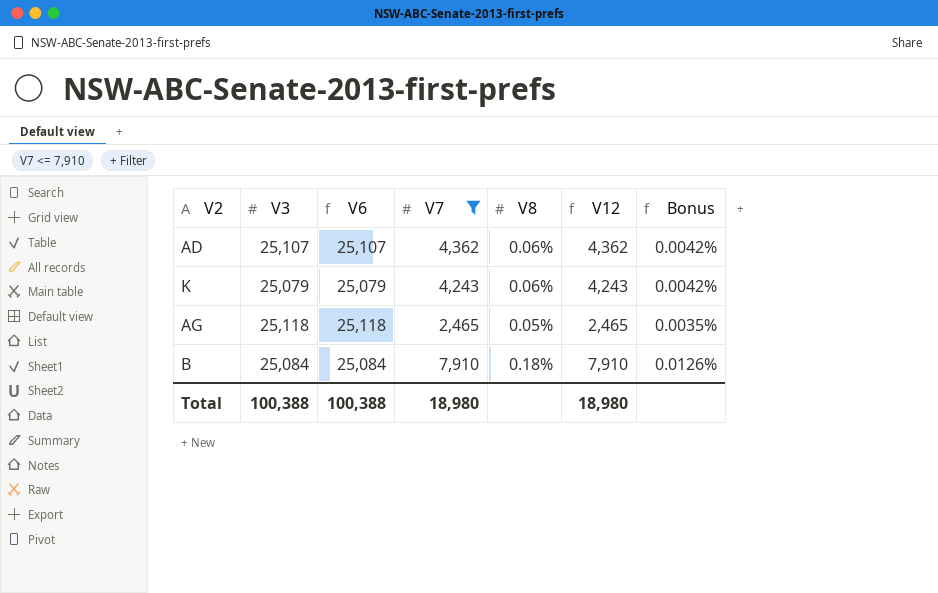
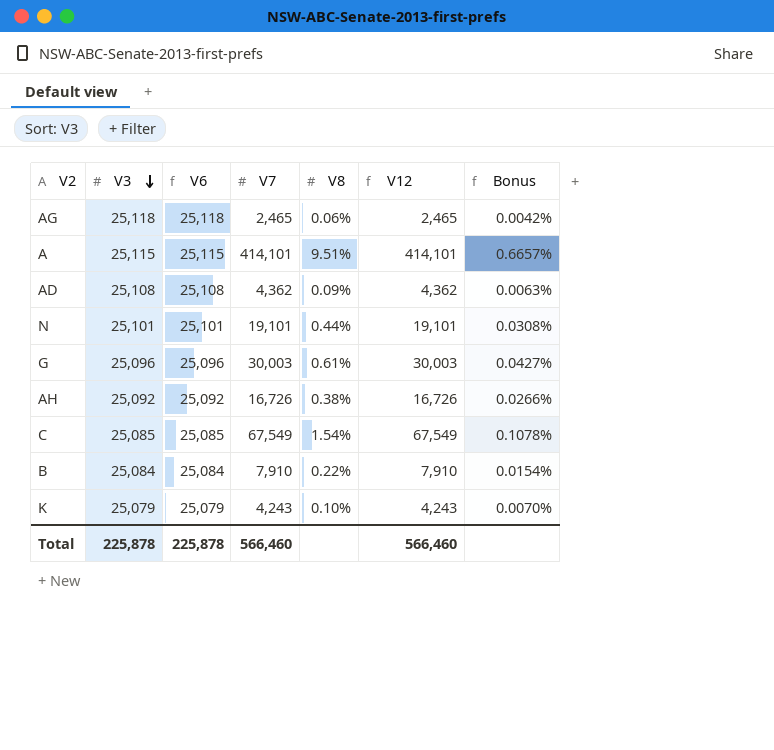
filter: V7 <= 7,910 -> none
row order: none -> V3 descending
AG | V8: 0.05% -> 0.06%
AG | Bonus: 0.0035% -> 0.0042%
AD | V3: 25,107 -> 25,108
AD | V6: 25,107 -> 25,108
AD | V8: 0.06% -> 0.09%
AD | Bonus: 0.0042% -> 0.0063%
B | V8: 0.18% -> 0.22%
B | Bonus: 0.0126% -> 0.0154%
K | V8: 0.06% -> 0.10%
K | Bonus: 0.0042% -> 0.0070%
Total | V3: 100,388 -> 225,878
Total | V6: 100,388 -> 225,878
Total | V7: 18,980 -> 566,460
Total | V12: 18,980 -> 566,460

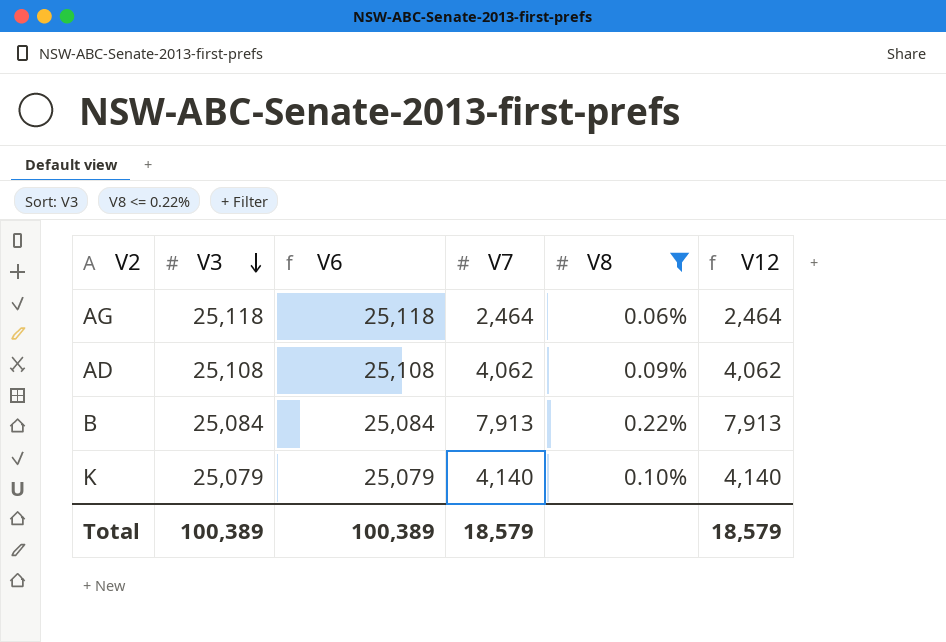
filter: none -> V8 <= 0.22%
column Bonus | formula: [V8] * 0.07 -> none
AG | V7: 2,465 -> 2,464
AG | V12: 2,465 -> 2,464
AD | V7: 4,362 -> 4,062
AD | V12: 4,362 -> 4,062
B | V7: 7,910 -> 7,913
B | V12: 7,910 -> 7,913
K | V7: 4,243 -> 4,140
K | V12: 4,243 -> 4,140
Total | V3: 225,878 -> 100,389
Total | V6: 225,878 -> 100,389
Total | V7: 566,460 -> 18,579
Total | V12: 566,460 -> 18,579

